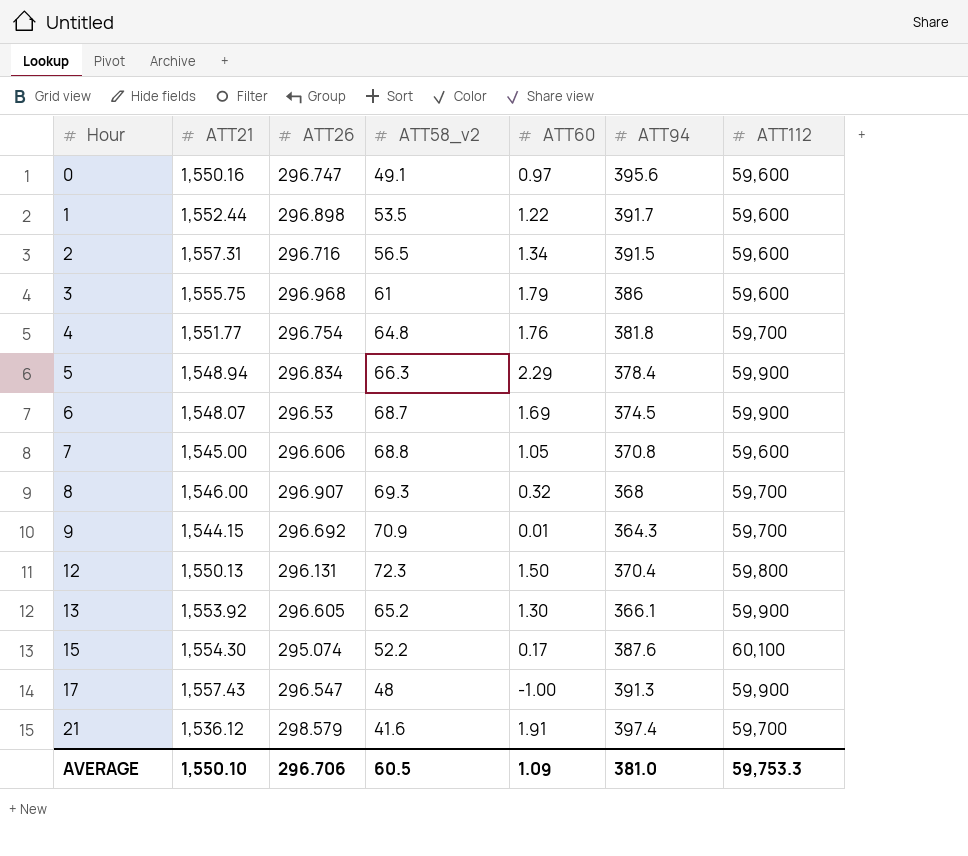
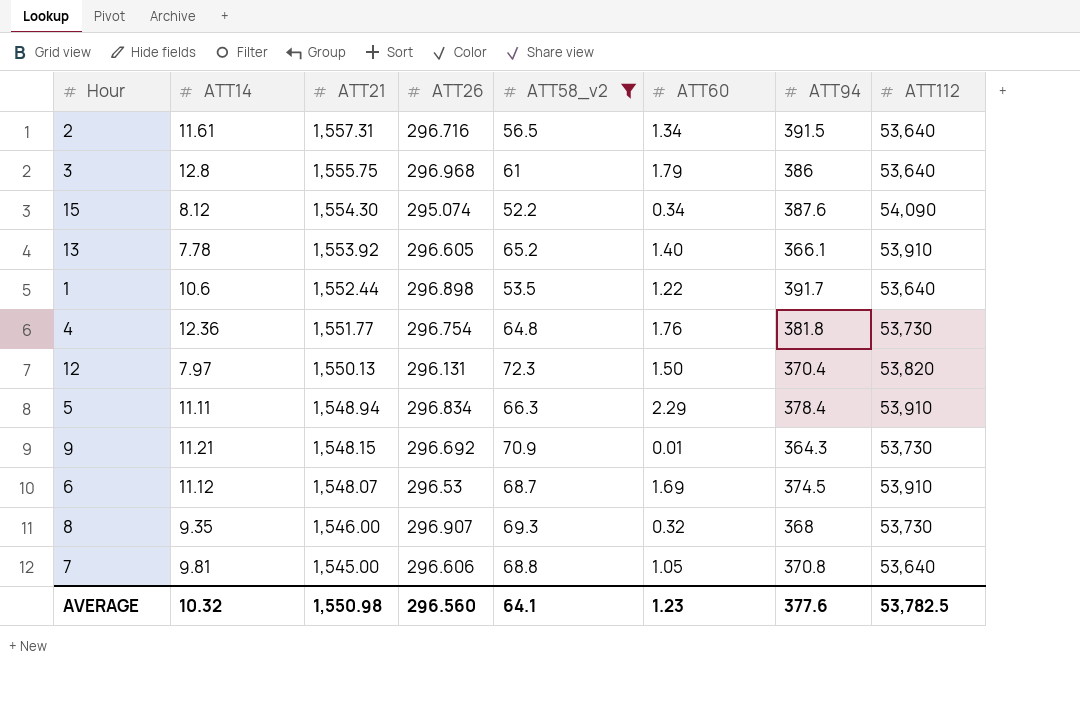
filter: none -> ATT58_v2 >= 52.2
row order: Hour ascending -> ATT21 descending
column ATT14 | position: none -> 2
2 | ATT112: 59,600 -> 53,640
3 | ATT112: 59,600 -> 53,640
15 | ATT60: 0.17 -> 0.34
15 | ATT112: 60,100 -> 54,090
13 | ATT60: 1.30 -> 1.40
13 | ATT112: 59,900 -> 53,910
1 | ATT112: 59,600 -> 53,640
4 | ATT112: 59,700 -> 53,730
12 | ATT112: 59,800 -> 53,820
5 | ATT112: 59,900 -> 53,910
9 | ATT21: 1,544.15 -> 1,548.15
9 | ATT112: 59,700 -> 53,730
6 | ATT112: 59,900 -> 53,910
8 | ATT112: 59,700 -> 53,730
7 | ATT112: 59,600 -> 53,640
AVERAGE | ATT21: 1,550.10 -> 1,550.98
AVERAGE | ATT26: 296.706 -> 296.560
AVERAGE | ATT58_v2: 60.5 -> 64.1
AVERAGE | ATT60: 1.09 -> 1.23
AVERAGE | ATT94: 381.0 -> 377.6
AVERAGE | ATT112: 59,753.3 -> 53,782.5

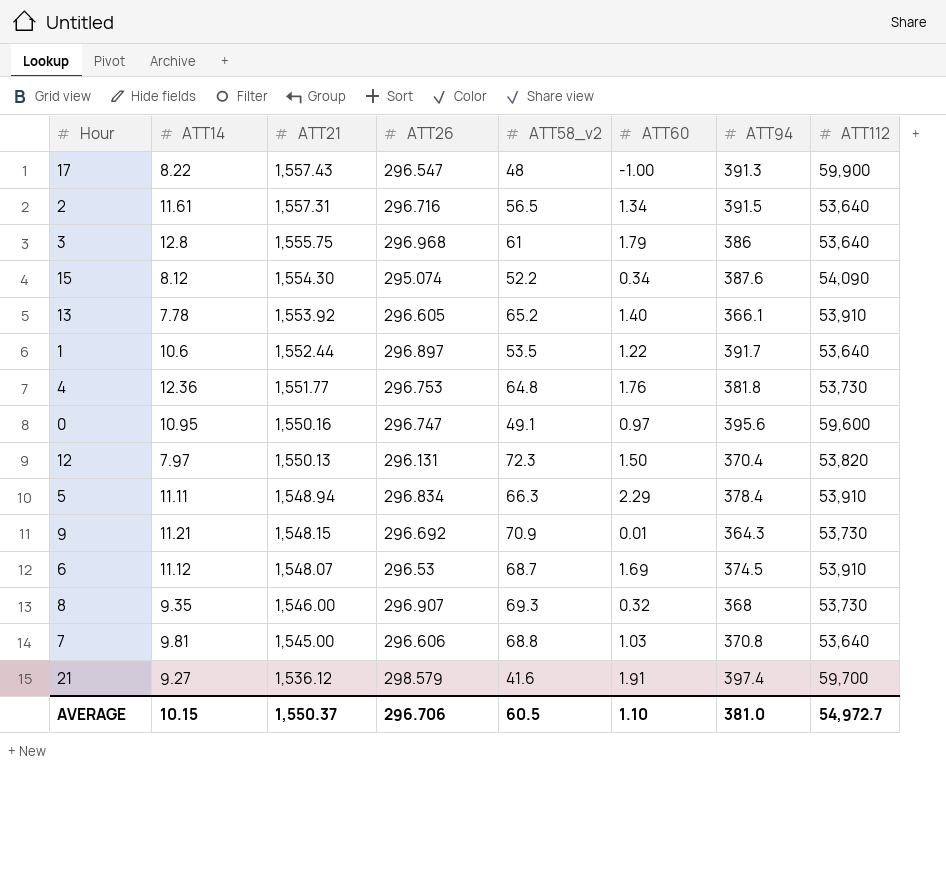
filter: ATT58_v2 >= 52.2 -> none
1 | ATT26: 296.898 -> 296.897
4 | ATT26: 296.754 -> 296.753
7 | ATT60: 1.05 -> 1.03
AVERAGE | ATT14: 10.32 -> 10.15
AVERAGE | ATT21: 1,550.98 -> 1,550.37
AVERAGE | ATT26: 296.560 -> 296.706
AVERAGE | ATT58_v2: 64.1 -> 60.5
AVERAGE | ATT60: 1.23 -> 1.10
AVERAGE | ATT94: 377.6 -> 381.0
AVERAGE | ATT112: 53,782.5 -> 54,972.7

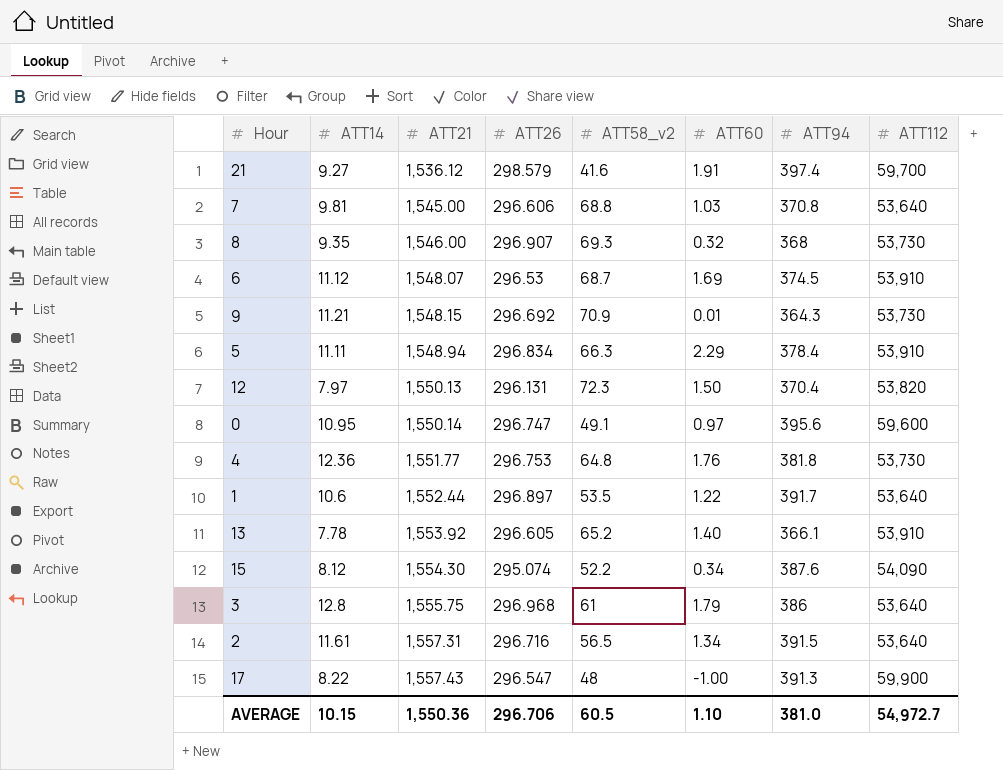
row order: ATT21 descending -> ATT21 ascending
0 | ATT21: 1,550.16 -> 1,550.14
AVERAGE | ATT21: 1,550.37 -> 1,550.36

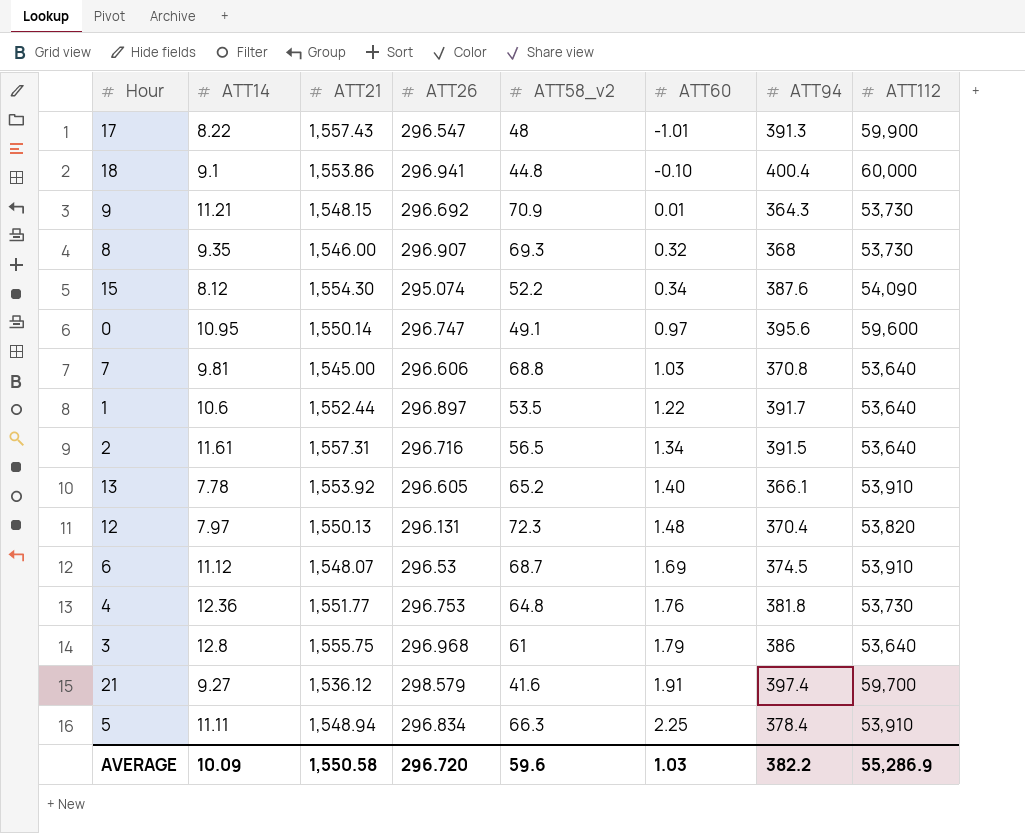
row order: ATT21 ascending -> ATT60 ascending
17 | ATT60: -1.00 -> -1.01
row 18: none -> 9.1 | 1,553.86 | 296.941 | 44.8 | -0.10 | 400.4 | 60,000
12 | ATT60: 1.50 -> 1.48
5 | ATT60: 2.29 -> 2.25
AVERAGE | ATT14: 10.15 -> 10.09
AVERAGE | ATT21: 1,550.36 -> 1,550.58
AVERAGE | ATT26: 296.706 -> 296.720
AVERAGE | ATT58_v2: 60.5 -> 59.6
AVERAGE | ATT60: 1.10 -> 1.03
AVERAGE | ATT94: 381.0 -> 382.2
AVERAGE | ATT112: 54,972.7 -> 55,286.9

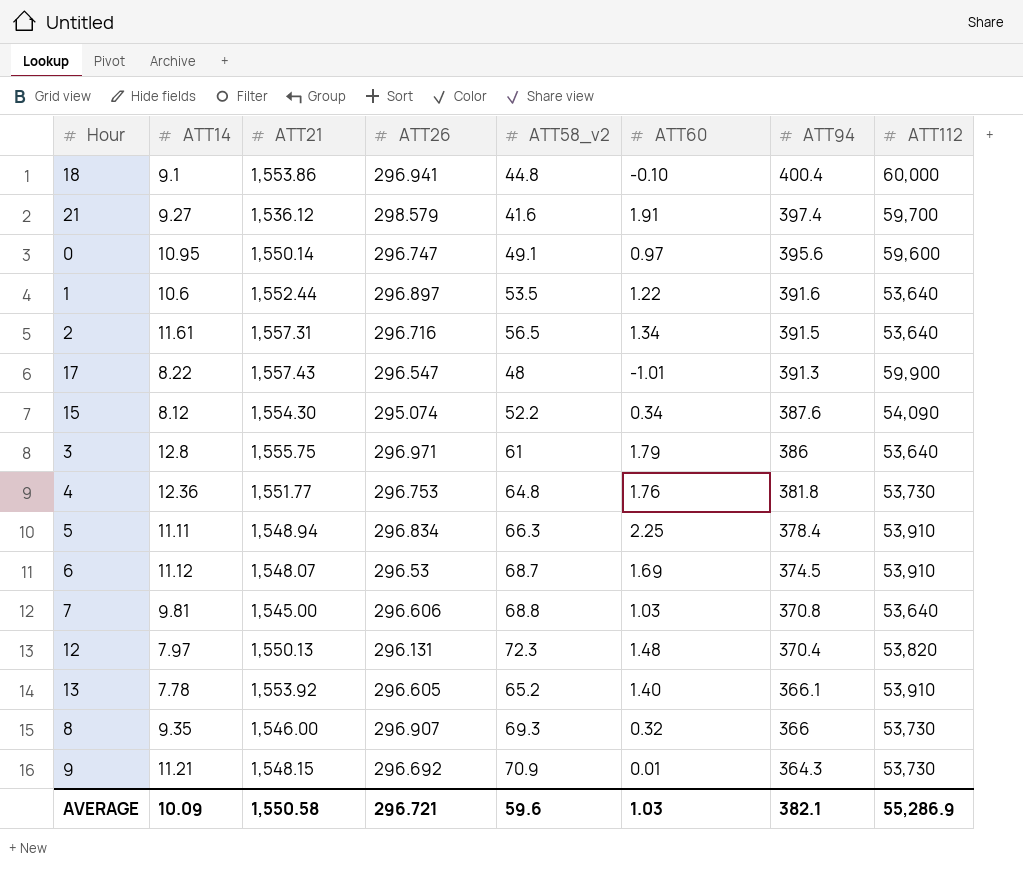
row order: ATT60 ascending -> ATT94 descending
1 | ATT94: 391.7 -> 391.6
3 | ATT26: 296.968 -> 296.971
8 | ATT94: 368 -> 366
AVERAGE | ATT26: 296.720 -> 296.721
AVERAGE | ATT94: 382.2 -> 382.1

